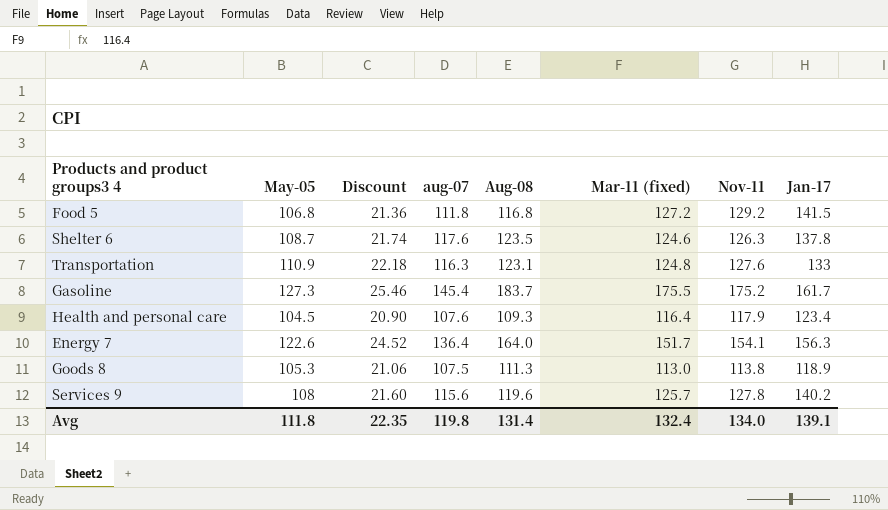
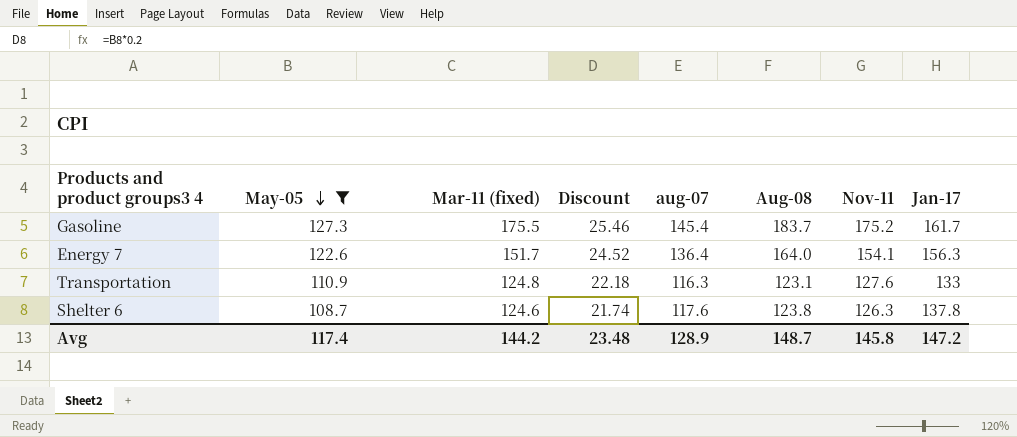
filter: none -> May-05 >= 108.7
row order: none -> May-05 descending
column Mar-11 (fixed) | position: 6 -> 3
Shelter 6 | Aug-08: 123.5 -> 123.8
Avg | May-05: 111.8 -> 117.4
Avg | Mar-11 (fixed): 132.4 -> 144.2
Avg | Discount: 22.35 -> 23.48
Avg | aug-07: 119.8 -> 128.9
Avg | Aug-08: 131.4 -> 148.7
Avg | Nov-11: 134.0 -> 145.8
Avg | Jan-17: 139.1 -> 147.2

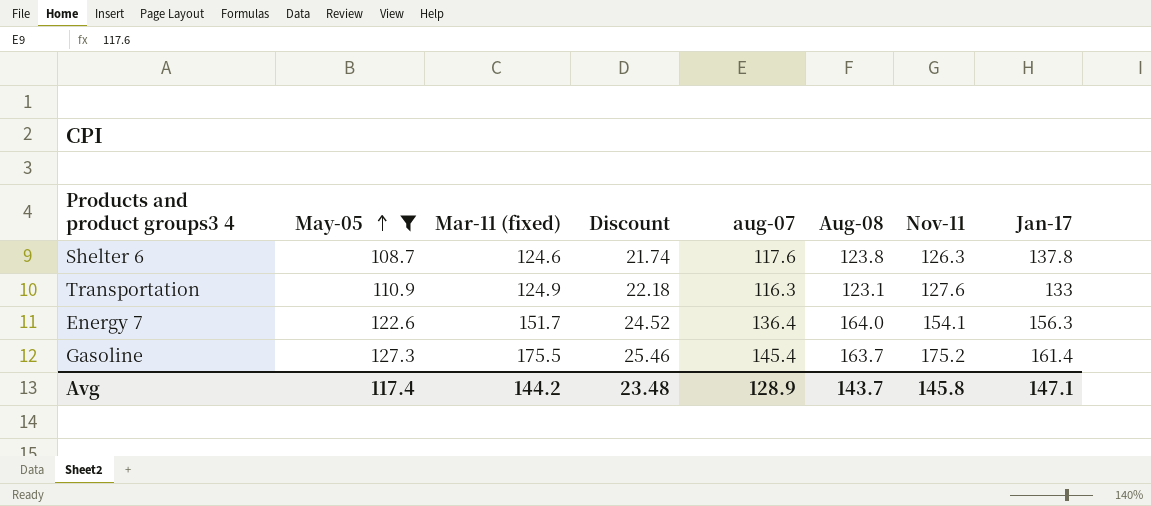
row order: May-05 descending -> May-05 ascending
Transportation | Mar-11 (fixed): 124.8 -> 124.9
Gasoline | Aug-08: 183.7 -> 163.7
Gasoline | Jan-17: 161.7 -> 161.4
Avg | Aug-08: 148.7 -> 143.7
Avg | Jan-17: 147.2 -> 147.1

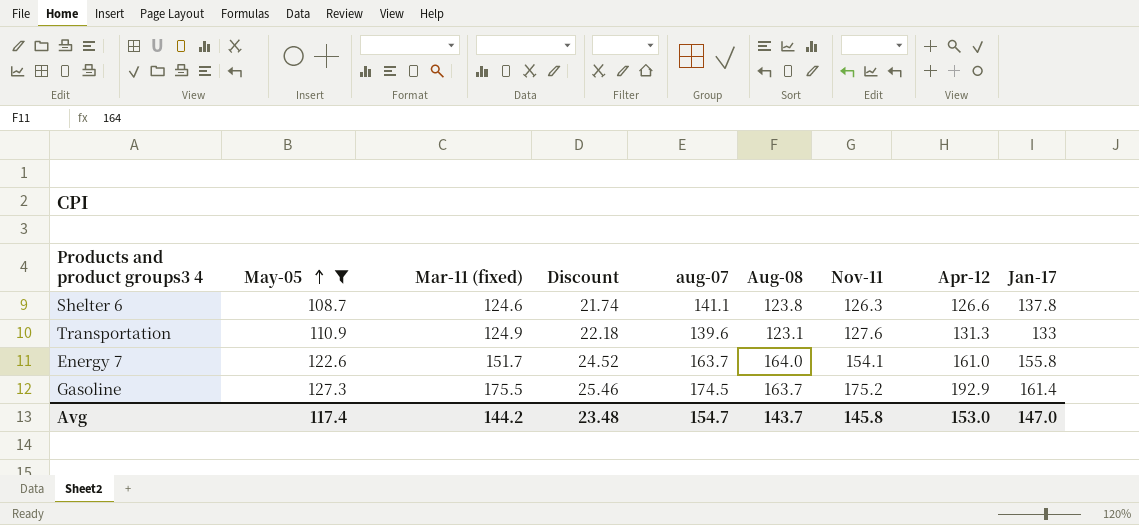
column Apr-12 | position: none -> 8
Shelter 6 | aug-07: 117.6 -> 141.1
Transportation | aug-07: 116.3 -> 139.6
Energy 7 | aug-07: 136.4 -> 163.7
Energy 7 | Jan-17: 156.3 -> 155.8
Gasoline | aug-07: 145.4 -> 174.5
Avg | aug-07: 128.9 -> 154.7
Avg | Jan-17: 147.1 -> 147.0

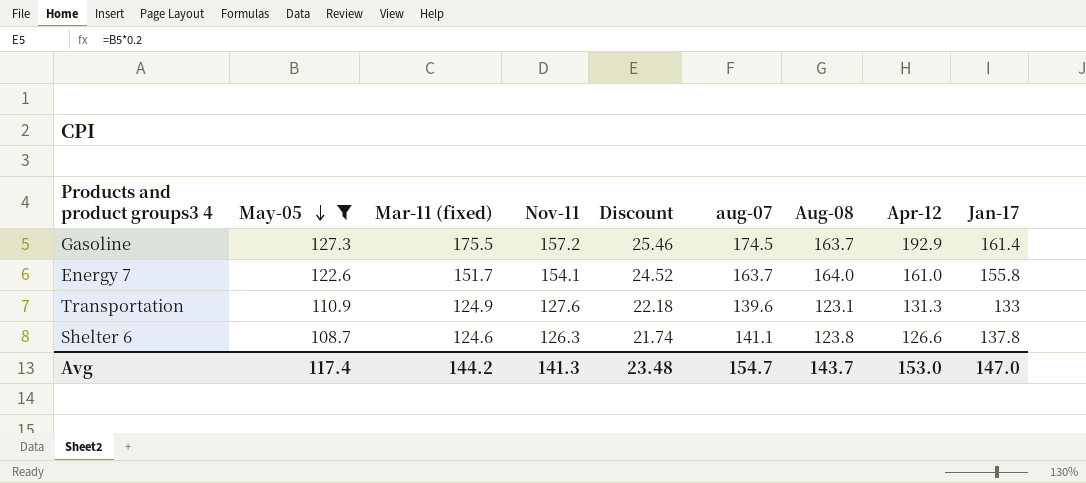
row order: May-05 ascending -> May-05 descending
column Nov-11 | position: 7 -> 4
Gasoline | Nov-11: 175.2 -> 157.2
Avg | Nov-11: 145.8 -> 141.3

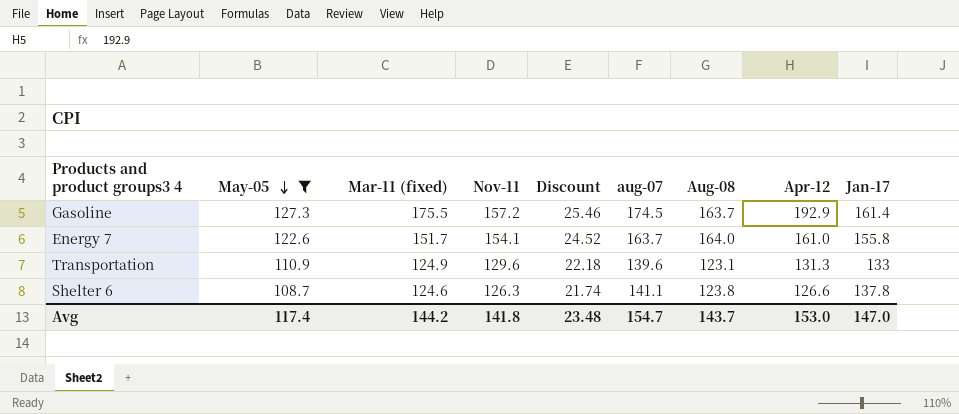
Transportation | Nov-11: 127.6 -> 129.6
Avg | Nov-11: 141.3 -> 141.8

